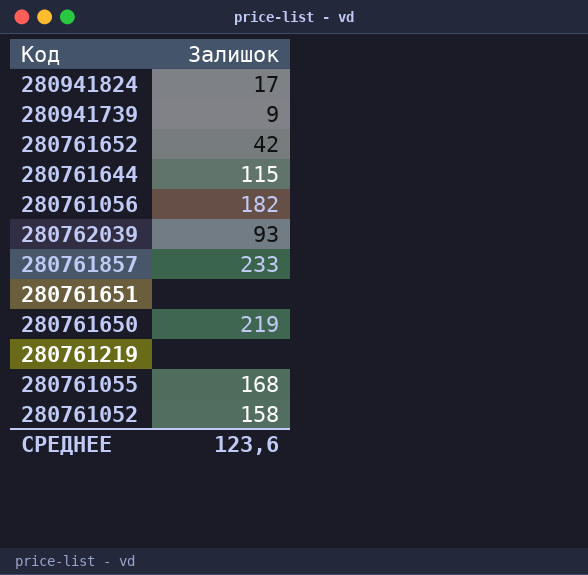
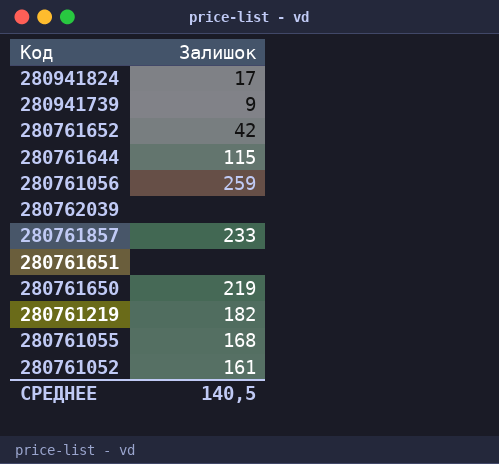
280761056 | Залишок: 182 -> 259
280762039 | Залишок: 93 -> none
280761219 | Залишок: none -> 182
280761052 | Залишок: 158 -> 161
СРЕДНЕЕ | Залишок: 123,6 -> 140,5

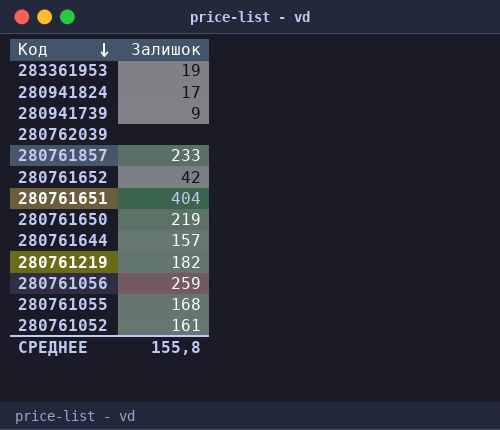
row order: none -> Код descending
row 283361953: none -> 19
280761651 | Залишок: none -> 404
280761644 | Залишок: 115 -> 157
СРЕДНЕЕ | Залишок: 140,5 -> 155,8

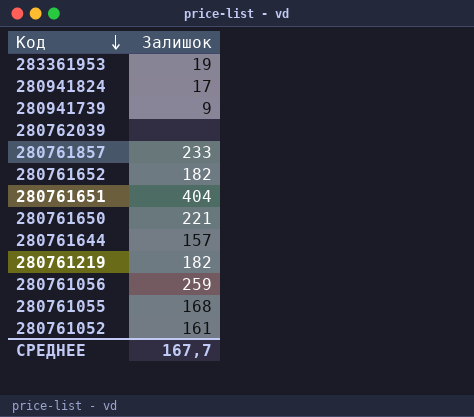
280761652 | Залишок: 42 -> 182
280761650 | Залишок: 219 -> 221
СРЕДНЕЕ | Залишок: 155,8 -> 167,7

